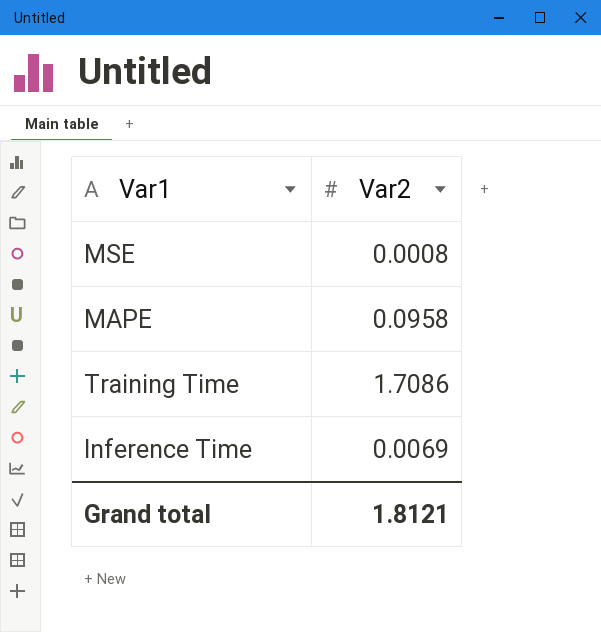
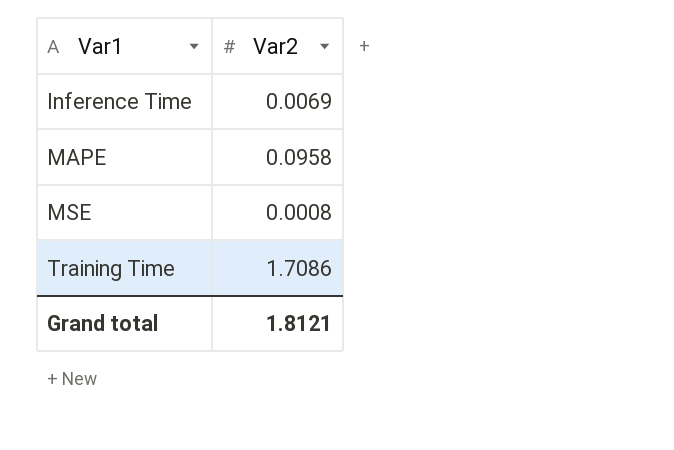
row order: none -> Var1 ascending

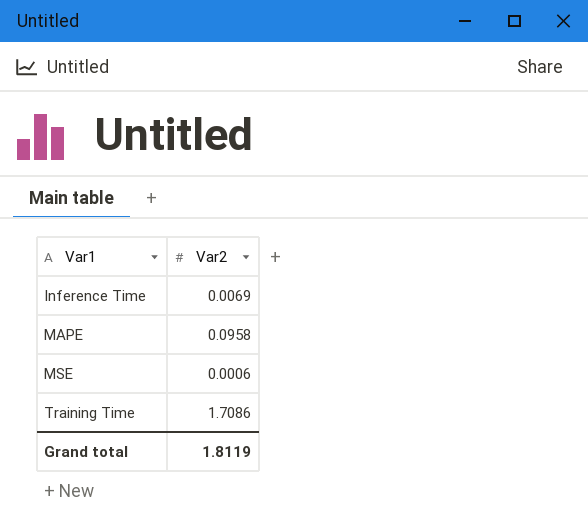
MSE | Var2: 0.0008 -> 0.0006
Grand total | Var2: 1.8121 -> 1.8119

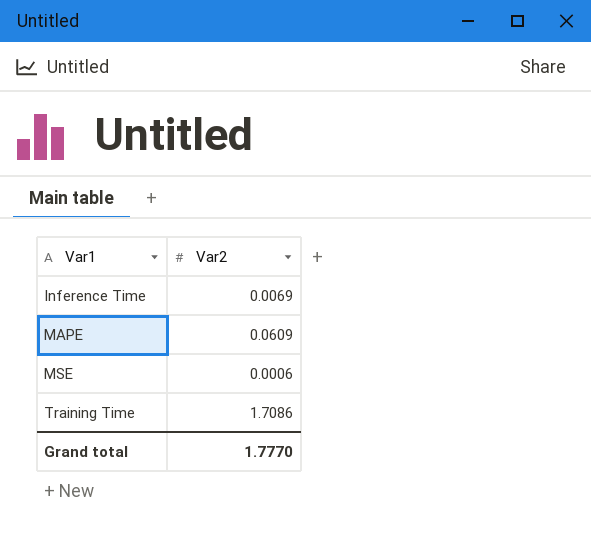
MAPE | Var2: 0.0958 -> 0.0609
Grand total | Var2: 1.8119 -> 1.7770

